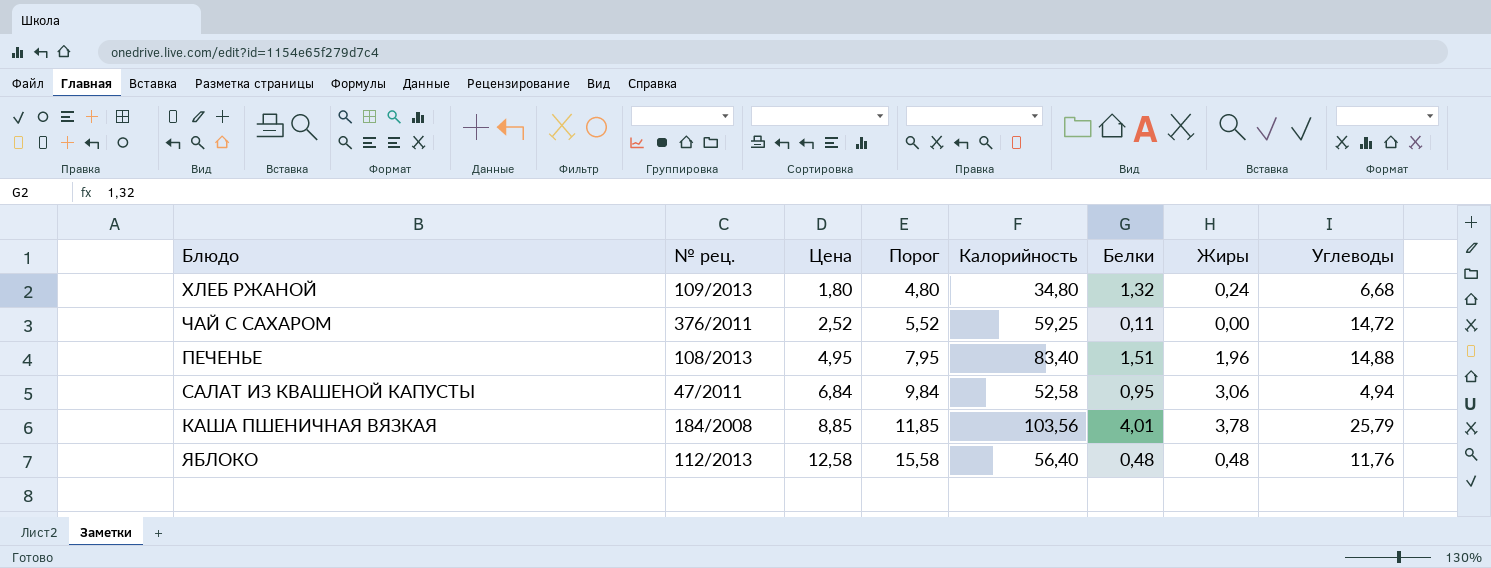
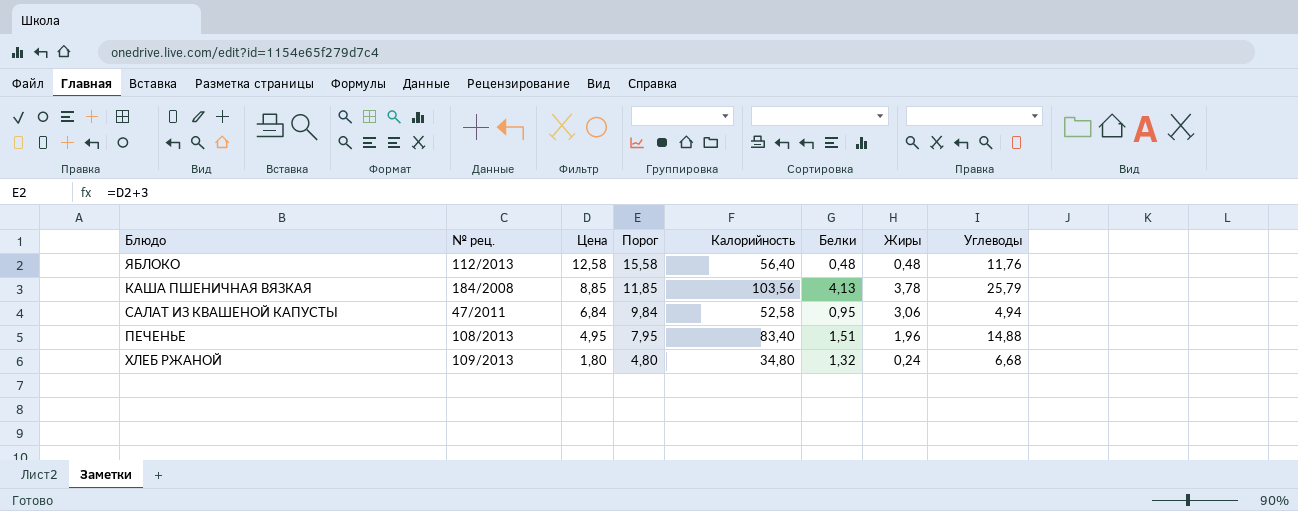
row order: Цена ascending -> Цена descending
row ЧАЙ С САХАРОМ: 376/2011 | 2,52 | 5,52 | 59,25 | 0,11 | 0,00 | 14,72 -> none
КАША ПШЕНИЧНАЯ ВЯЗКАЯ | Белки: 4,01 -> 4,13

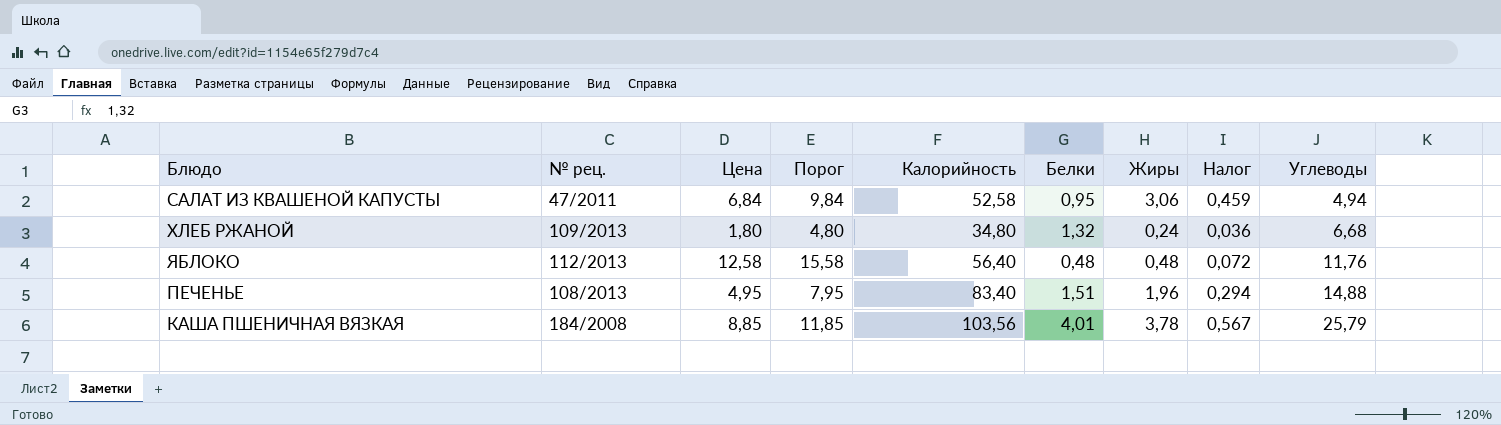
row order: Цена descending -> Углеводы ascending
column Налог | formula: none -> [Жиры] * 0,15
КАША ПШЕНИЧНАЯ ВЯЗКАЯ | Белки: 4,13 -> 4,01

